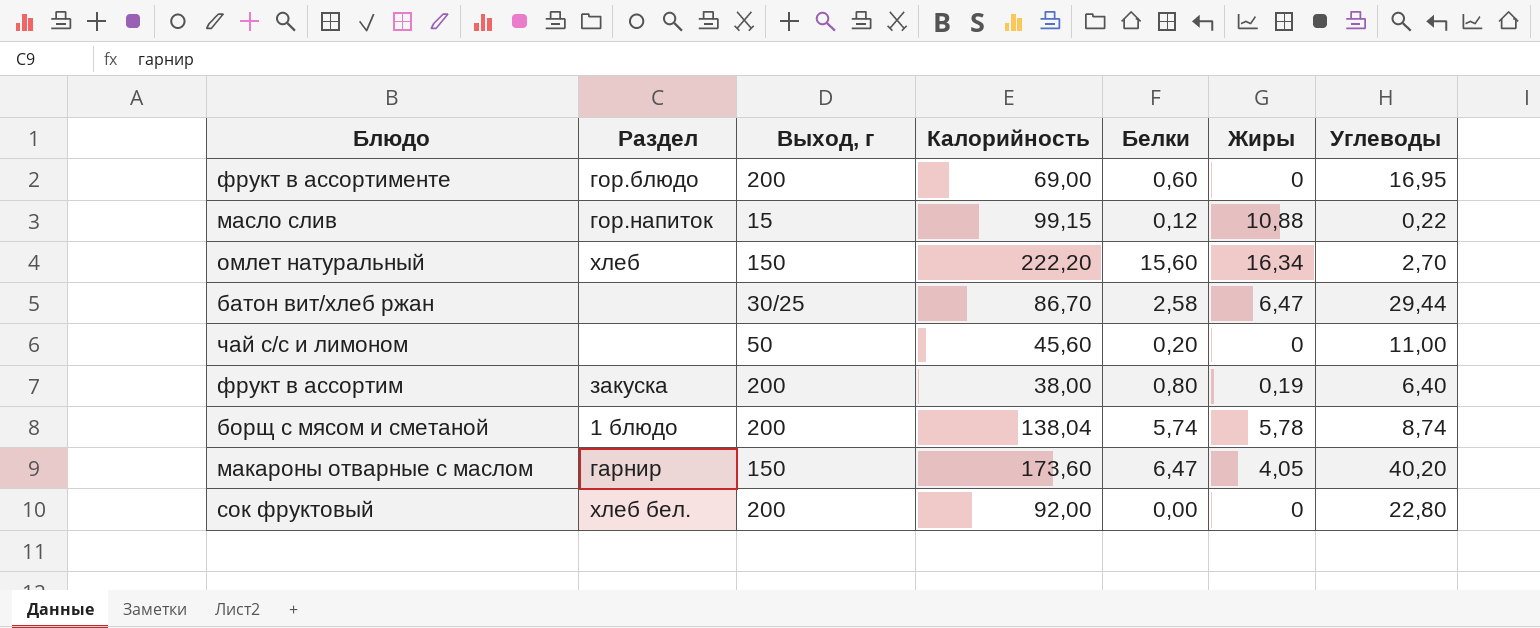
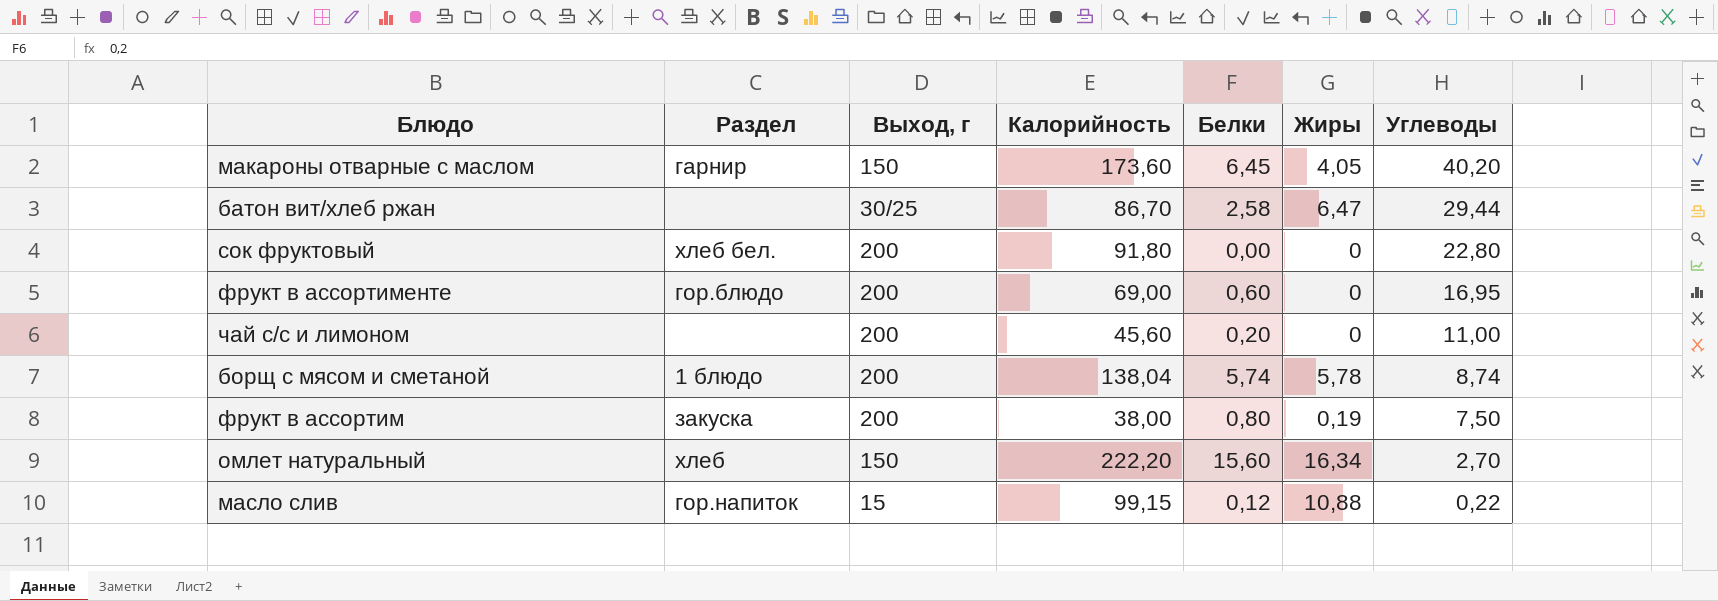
row order: none -> Углеводы descending
макароны отварные с маслом | Белки: 6,47 -> 6,45
сок фруктовый | Калорийность: 92,00 -> 91,80
чай с/с и лимоном | Выход, г: 50 -> 200
фрукт в ассортим | Углеводы: 6,40 -> 7,50

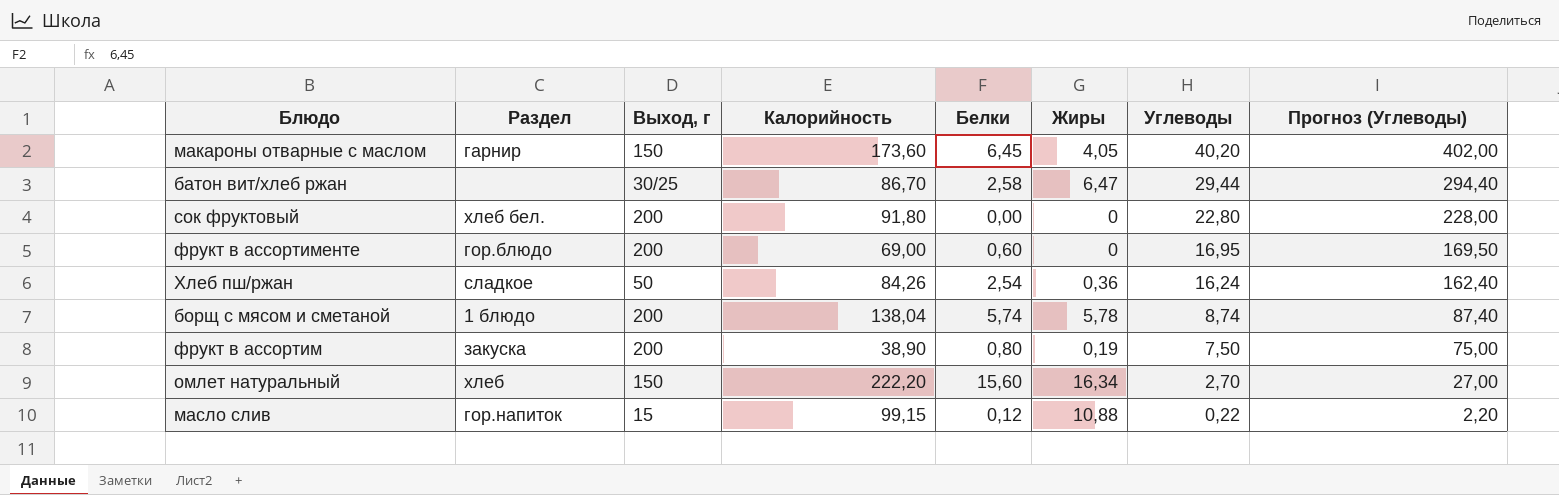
column Прогноз (Углеводы) | formula: none -> [Углеводы] * 10
row чай с/с и лимоном: none | 200 | 45,60 | 0,20 | 0 | 11,00 -> none
row Хлеб пш/ржан: none -> сладкое | 50 | 84,26 | 2,54 | 0,36 | 16,24 | 162,40
фрукт в ассортим | Калорийность: 38,00 -> 38,90

